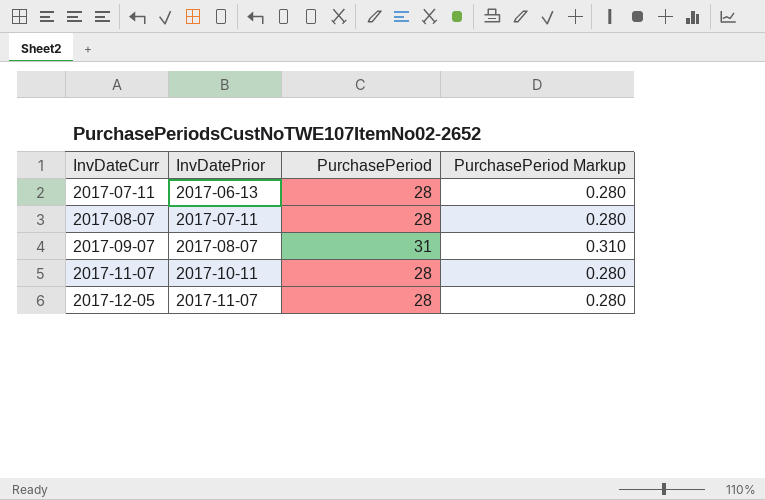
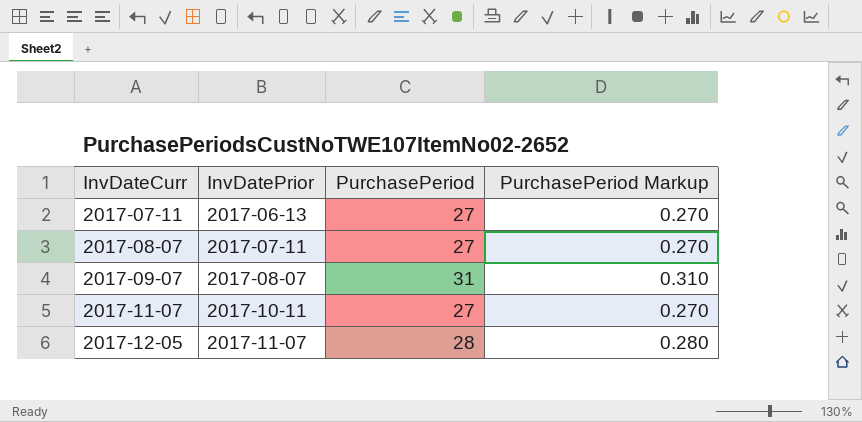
2017-07-11 | PurchasePeriod: 28 -> 27
2017-07-11 | PurchasePeriod Markup: 0.280 -> 0.270
2017-08-07 | PurchasePeriod: 28 -> 27
2017-08-07 | PurchasePeriod Markup: 0.280 -> 0.270
2017-11-07 | PurchasePeriod: 28 -> 27
2017-11-07 | PurchasePeriod Markup: 0.280 -> 0.270

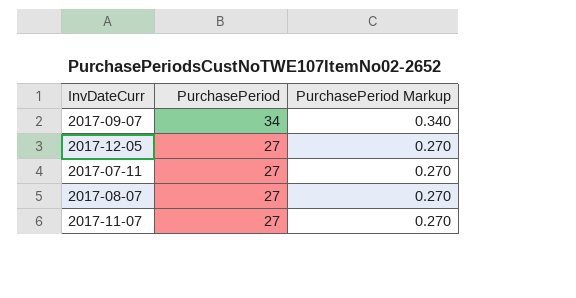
row order: InvDateCurr ascending -> PurchasePeriod descending
column InvDatePrior | position: 2 -> none
2017-09-07 | PurchasePeriod: 31 -> 34
2017-09-07 | PurchasePeriod Markup: 0.310 -> 0.340
2017-12-05 | PurchasePeriod: 28 -> 27
2017-12-05 | PurchasePeriod Markup: 0.280 -> 0.270

